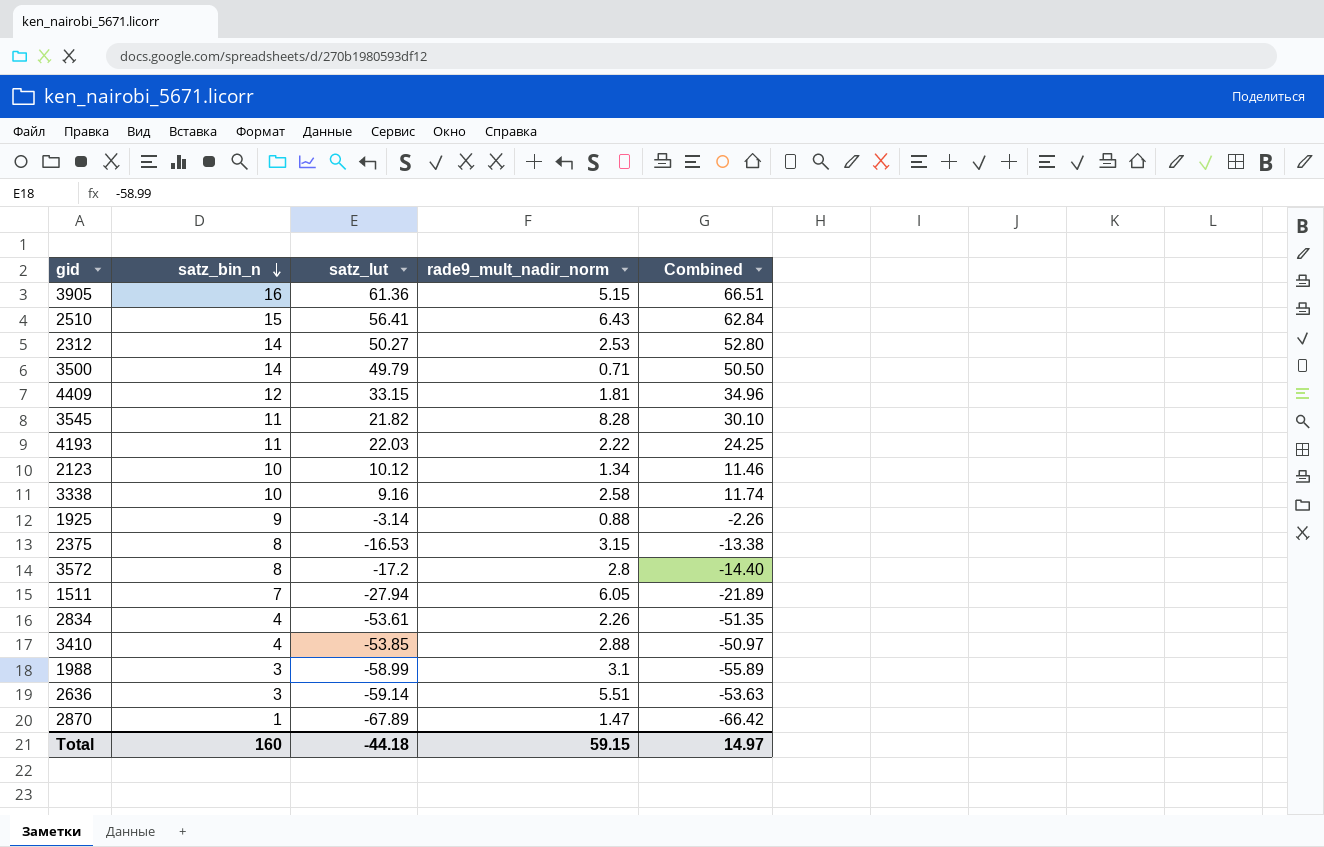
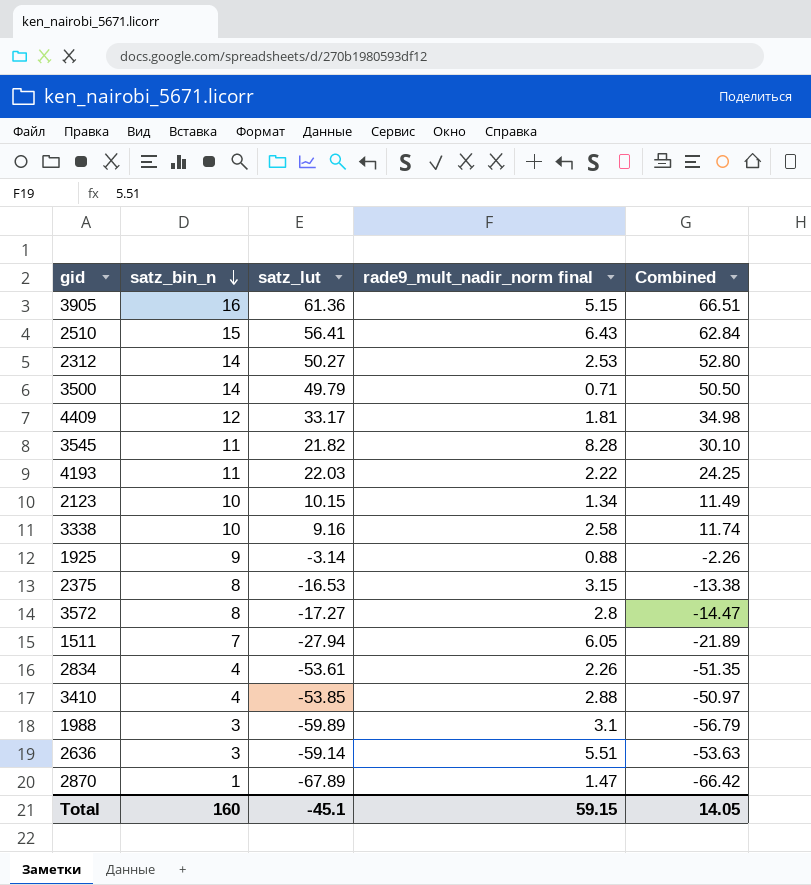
column name: rade9_mult_nadir_norm -> rade9_mult_nadir_norm final
4409 | satz_lut: 33.15 -> 33.17
4409 | Combined: 34.96 -> 34.98
2123 | satz_lut: 10.12 -> 10.15
2123 | Combined: 11.46 -> 11.49
3572 | satz_lut: -17.2 -> -17.27
3572 | Combined: -14.40 -> -14.47
1988 | satz_lut: -58.99 -> -59.89
1988 | Combined: -55.89 -> -56.79
Total | satz_lut: -44.18 -> -45.1
Total | Combined: 14.97 -> 14.05

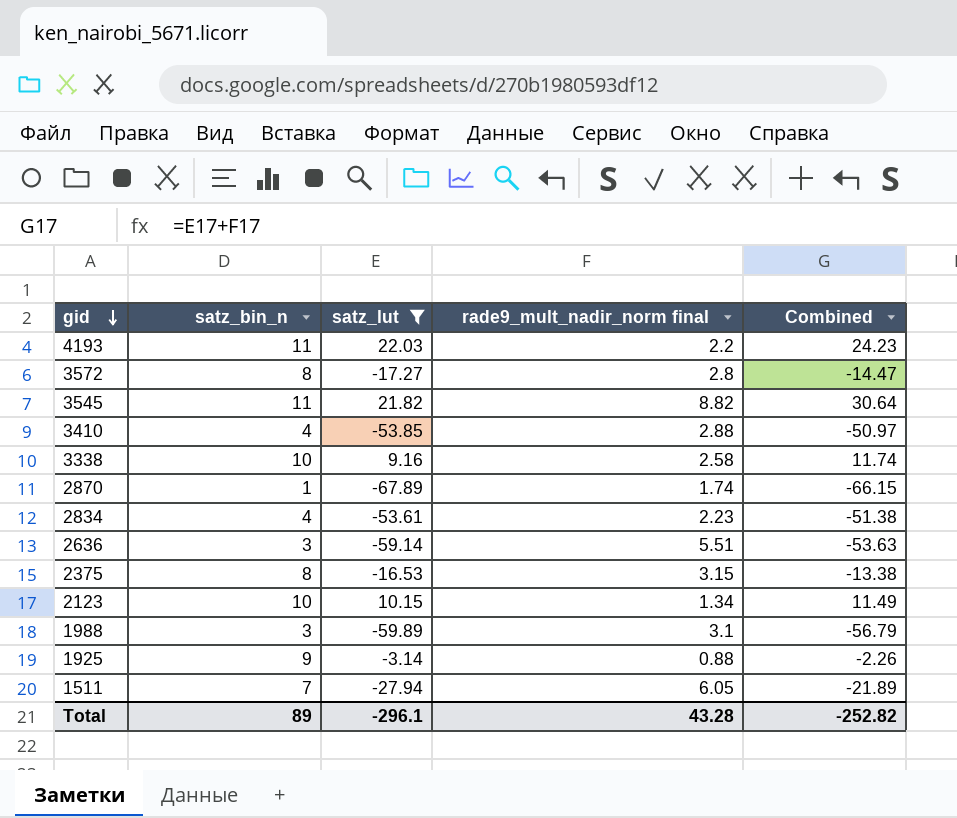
filter: none -> satz_lut <= 22.03
row order: satz_bin_n descending -> gid descending
4193 | rade9_mult_nadir_norm final: 2.22 -> 2.2
4193 | Combined: 24.25 -> 24.23
3545 | rade9_mult_nadir_norm final: 8.28 -> 8.82
3545 | Combined: 30.10 -> 30.64
2870 | rade9_mult_nadir_norm final: 1.47 -> 1.74
2870 | Combined: -66.42 -> -66.15
2834 | rade9_mult_nadir_norm final: 2.26 -> 2.23
2834 | Combined: -51.35 -> -51.38
Total | satz_bin_n: 160 -> 89
Total | satz_lut: -45.1 -> -296.1
Total | rade9_mult_nadir_norm final: 59.15 -> 43.28
Total | Combined: 14.05 -> -252.82

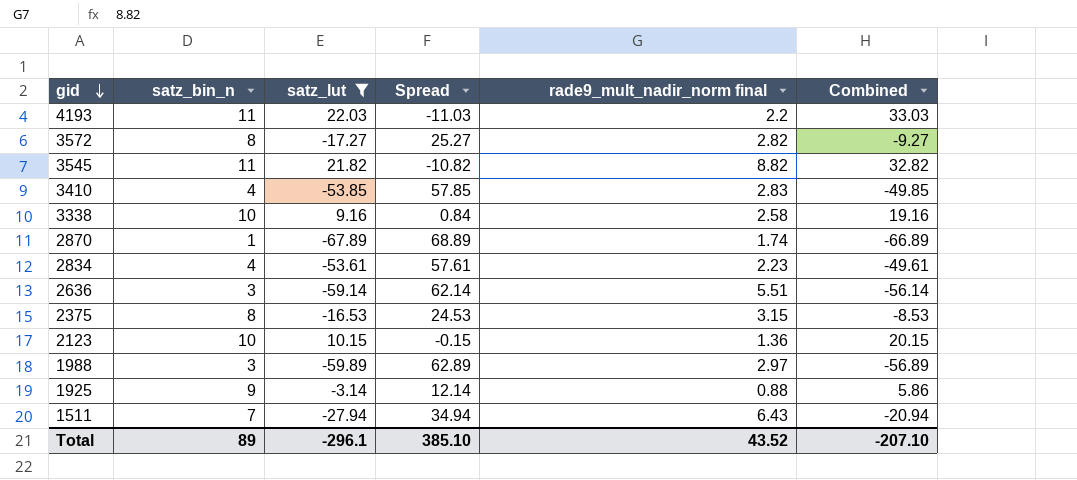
column Spread | formula: none -> [satz_bin_n] - [satz_lut]
column Combined | formula: [satz_lut] + [rade9_mult_nadir_norm final] -> [satz_bin_n] + [satz_lut]
3572 | rade9_mult_nadir_norm final: 2.8 -> 2.82
3410 | rade9_mult_nadir_norm final: 2.88 -> 2.83
2123 | rade9_mult_nadir_norm final: 1.34 -> 1.36
1988 | rade9_mult_nadir_norm final: 3.1 -> 2.97
1511 | rade9_mult_nadir_norm final: 6.05 -> 6.43
Total | rade9_mult_nadir_norm final: 43.28 -> 43.52
Total | Combined: -252.82 -> -207.10

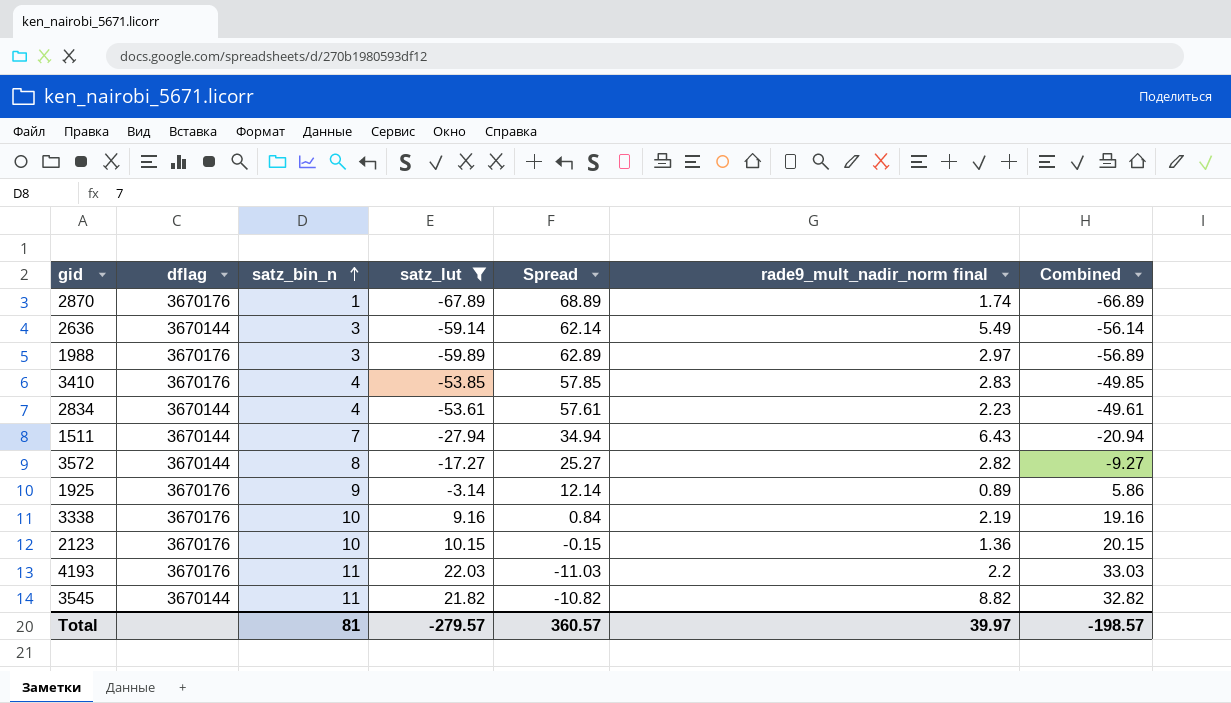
row order: gid descending -> satz_bin_n ascending
column dflag | position: none -> 2
row 2375: 8 | -16.53 | 24.53 | 3.15 | -8.53 -> none
2636 | rade9_mult_nadir_norm final: 5.51 -> 5.49
1925 | rade9_mult_nadir_norm final: 0.88 -> 0.89
3338 | rade9_mult_nadir_norm final: 2.58 -> 2.19
Total | satz_bin_n: 89 -> 81
Total | satz_lut: -296.1 -> -279.57
Total | Spread: 385.10 -> 360.57
Total | rade9_mult_nadir_norm final: 43.52 -> 39.97
Total | Combined: -207.10 -> -198.57

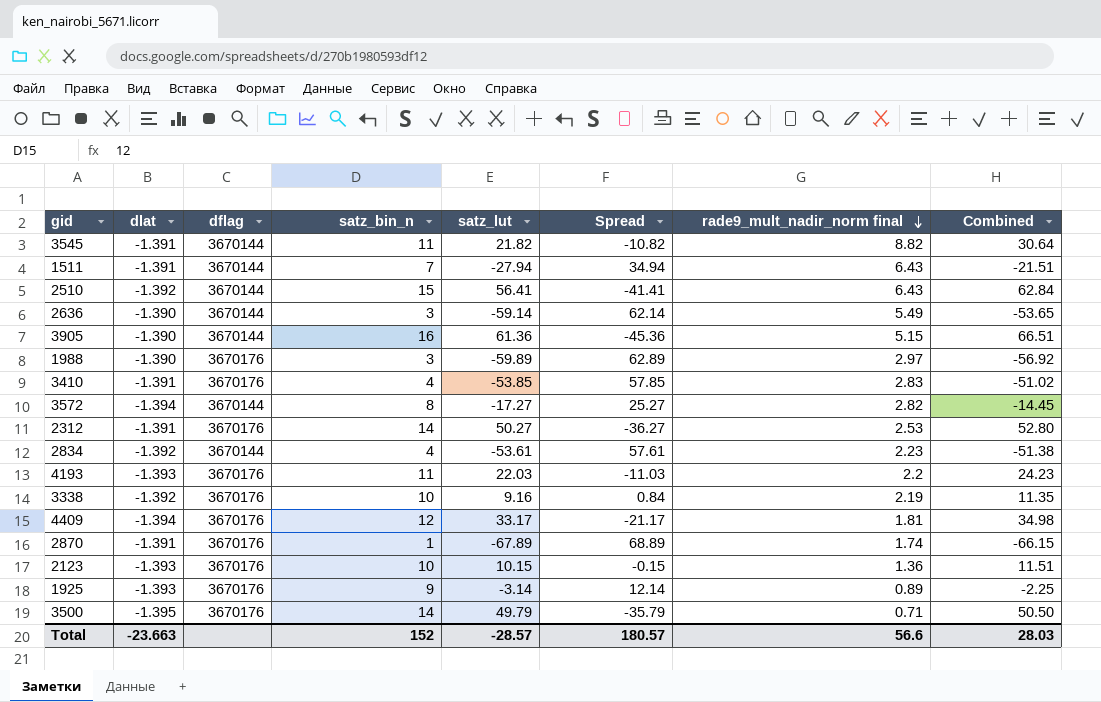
filter: satz_lut <= 22.03 -> none
row order: satz_bin_n ascending -> rade9_mult_nadir_norm final descending
column dlat | position: none -> 2
column Combined | formula: [satz_bin_n] + [satz_lut] -> [satz_lut] + [rade9_mult_nadir_norm final]
Total | satz_bin_n: 81 -> 152
Total | satz_lut: -279.57 -> -28.57
Total | Spread: 360.57 -> 180.57
Total | rade9_mult_nadir_norm final: 39.97 -> 56.6
Total | Combined: -198.57 -> 28.03

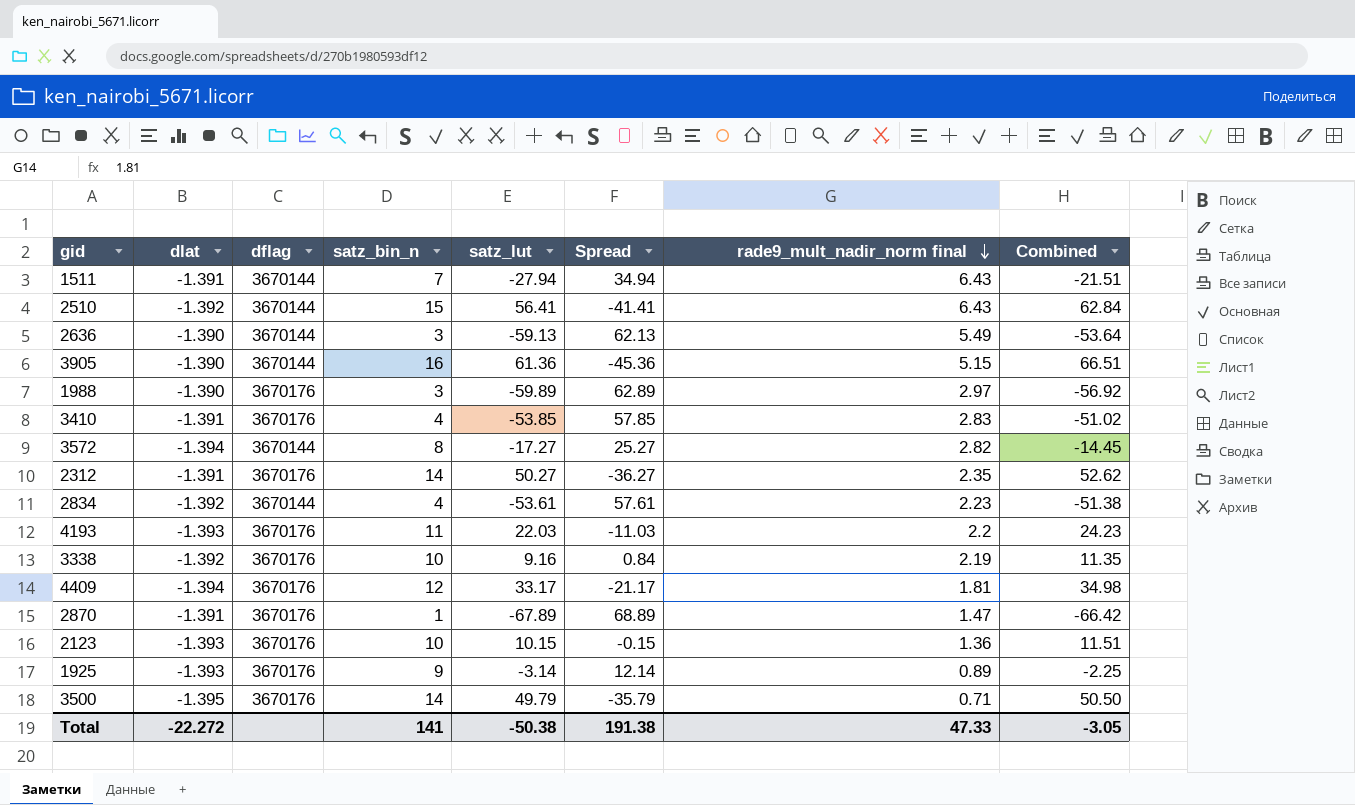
row 3545: -1.391 | 3670144 | 11 | 21.82 | -10.82 | 8.82 | 30.64 -> none
2636 | satz_lut: -59.14 -> -59.13
2636 | Spread: 62.14 -> 62.13
2636 | Combined: -53.65 -> -53.64
2312 | rade9_mult_nadir_norm final: 2.53 -> 2.35
2312 | Combined: 52.80 -> 52.62
2870 | rade9_mult_nadir_norm final: 1.74 -> 1.47
2870 | Combined: -66.15 -> -66.42
Total | dlat: -23.663 -> -22.272
Total | satz_bin_n: 152 -> 141
Total | satz_lut: -28.57 -> -50.38
Total | Spread: 180.57 -> 191.38
Total | rade9_mult_nadir_norm final: 56.6 -> 47.33
Total | Combined: 28.03 -> -3.05

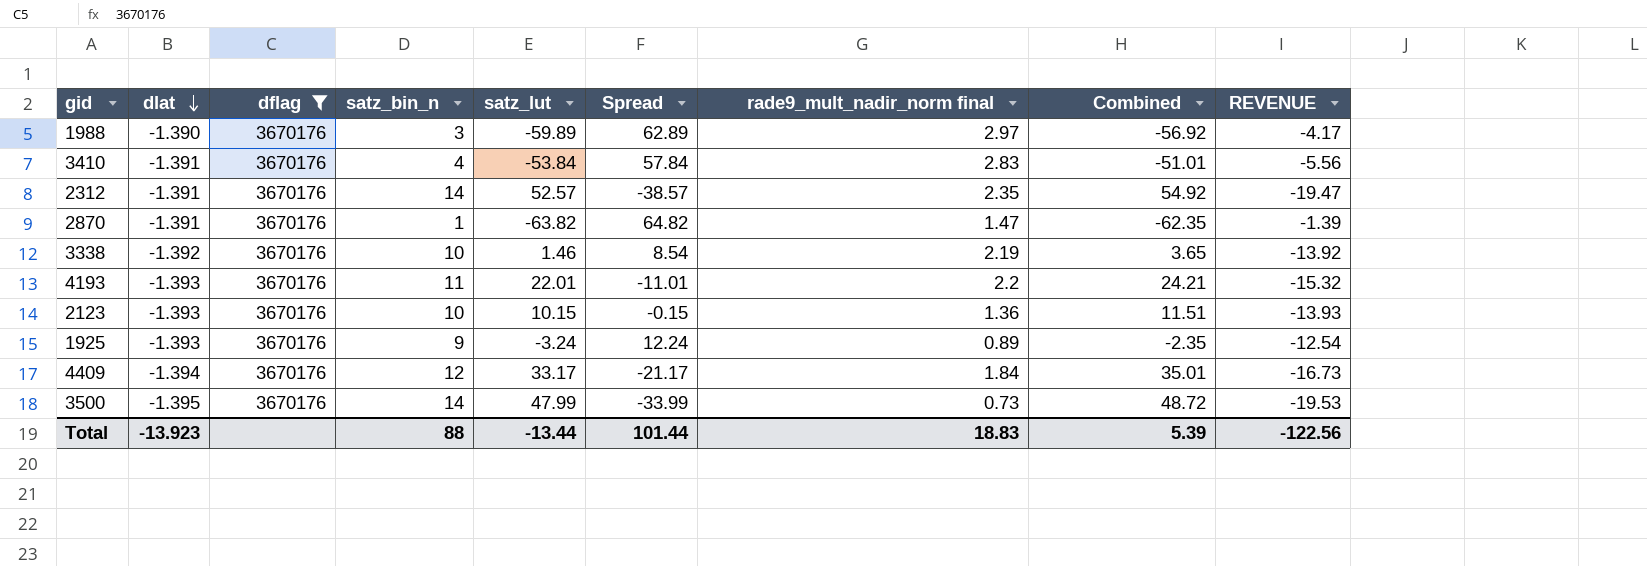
filter: none -> dflag = 3670176
row order: rade9_mult_nadir_norm final descending -> dlat descending
column REVENUE | formula: none -> [dlat] * [satz_bin_n]
3410 | satz_lut: -53.85 -> -53.84
3410 | Spread: 57.85 -> 57.84
3410 | Combined: -51.02 -> -51.01
2312 | satz_lut: 50.27 -> 52.57
2312 | Spread: -36.27 -> -38.57
2312 | Combined: 52.62 -> 54.92
2870 | satz_lut: -67.89 -> -63.82
2870 | Spread: 68.89 -> 64.82
2870 | Combined: -66.42 -> -62.35
3338 | satz_lut: 9.16 -> 1.46
3338 | Spread: 0.84 -> 8.54
3338 | Combined: 11.35 -> 3.65
4193 | satz_lut: 22.03 -> 22.01
4193 | Spread: -11.03 -> -11.01
4193 | Combined: 24.23 -> 24.21
1925 | satz_lut: -3.14 -> -3.24
1925 | Spread: 12.14 -> 12.24
1925 | Combined: -2.25 -> -2.35
4409 | rade9_mult_nadir_norm final: 1.81 -> 1.84
4409 | Combined: 34.98 -> 35.01
3500 | satz_lut: 49.79 -> 47.99
3500 | Spread: -35.79 -> -33.99
3500 | rade9_mult_nadir_norm final: 0.71 -> 0.73
3500 | Combined: 50.50 -> 48.72
Total | dlat: -22.272 -> -13.923
Total | satz_bin_n: 141 -> 88
Total | satz_lut: -50.38 -> -13.44
Total | Spread: 191.38 -> 101.44
Total | rade9_mult_nadir_norm final: 47.33 -> 18.83
Total | Combined: -3.05 -> 5.39

